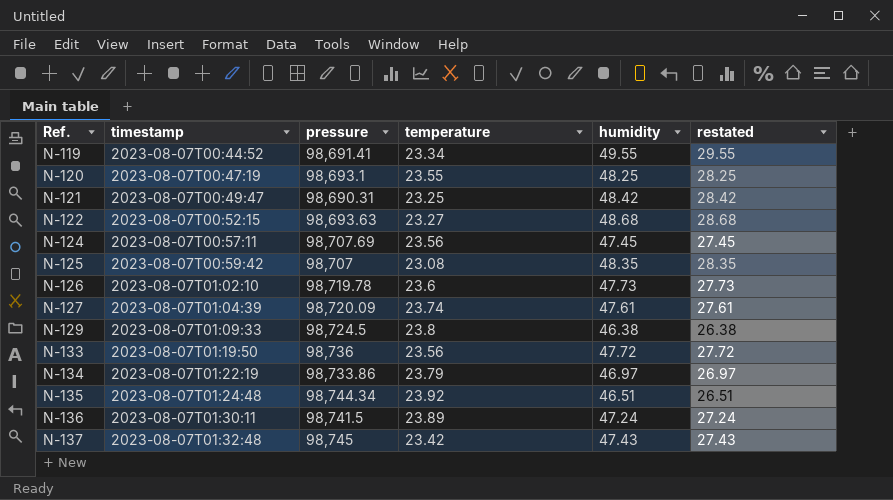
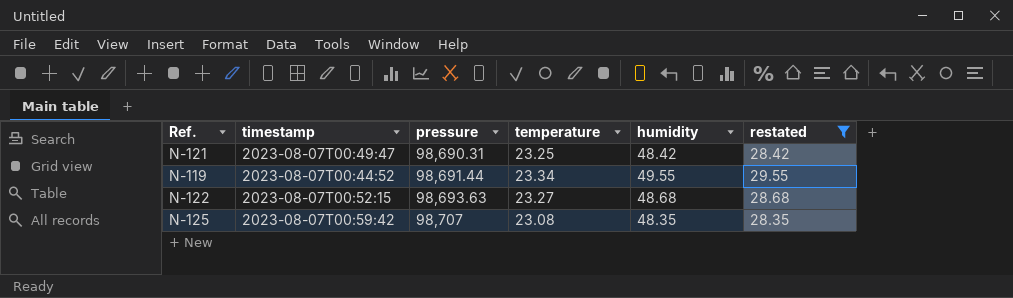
filter: none -> restated >= 28.35
row order: Ref. ascending -> pressure ascending
N-119 | pressure: 98,691.41 -> 98,691.44

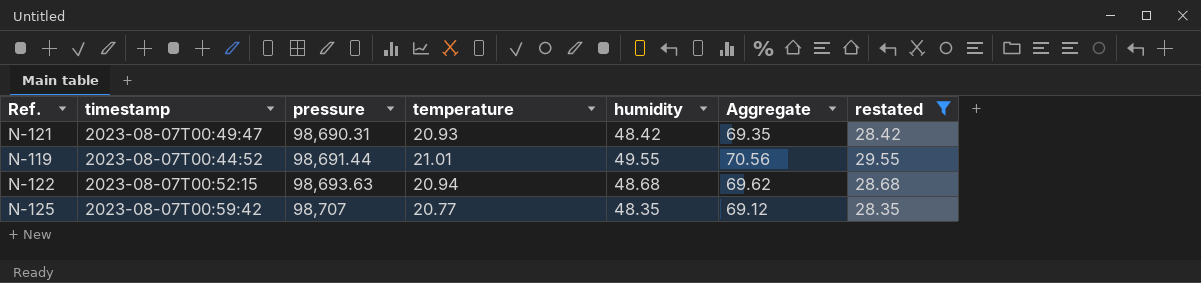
column Aggregate | formula: none -> [temperature] + [humidity]
N-121 | temperature: 23.25 -> 20.93
N-119 | temperature: 23.34 -> 21.01
N-122 | temperature: 23.27 -> 20.94
N-125 | temperature: 23.08 -> 20.77

